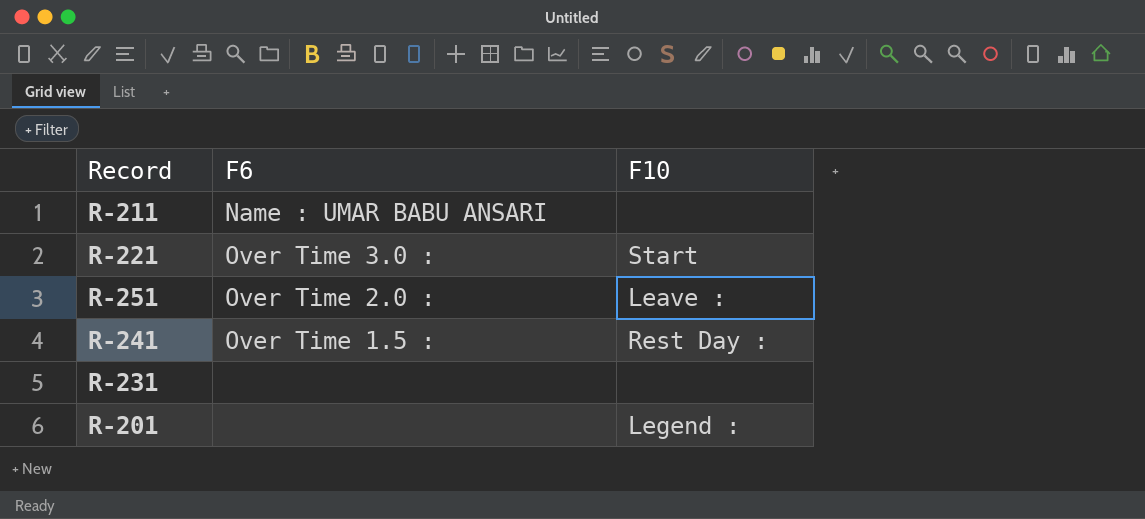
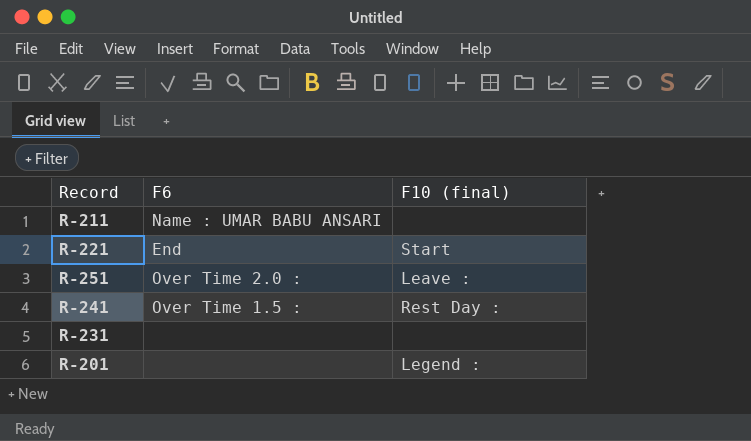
column name: F10 -> F10 (final)
R-221 | F6: Over Time 3.0 : -> End

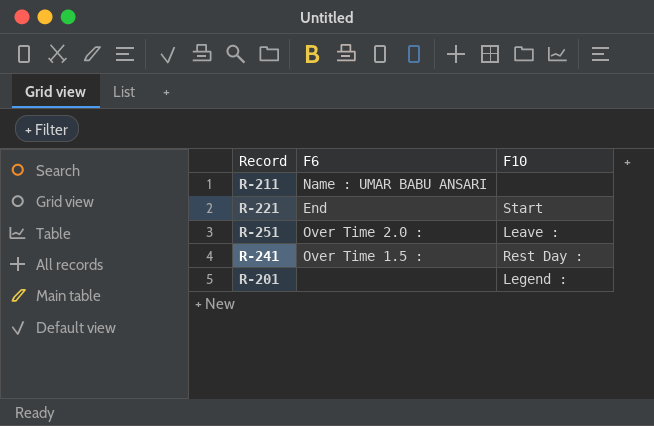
column name: F10 (final) -> F10
row R-231: none | none -> none

